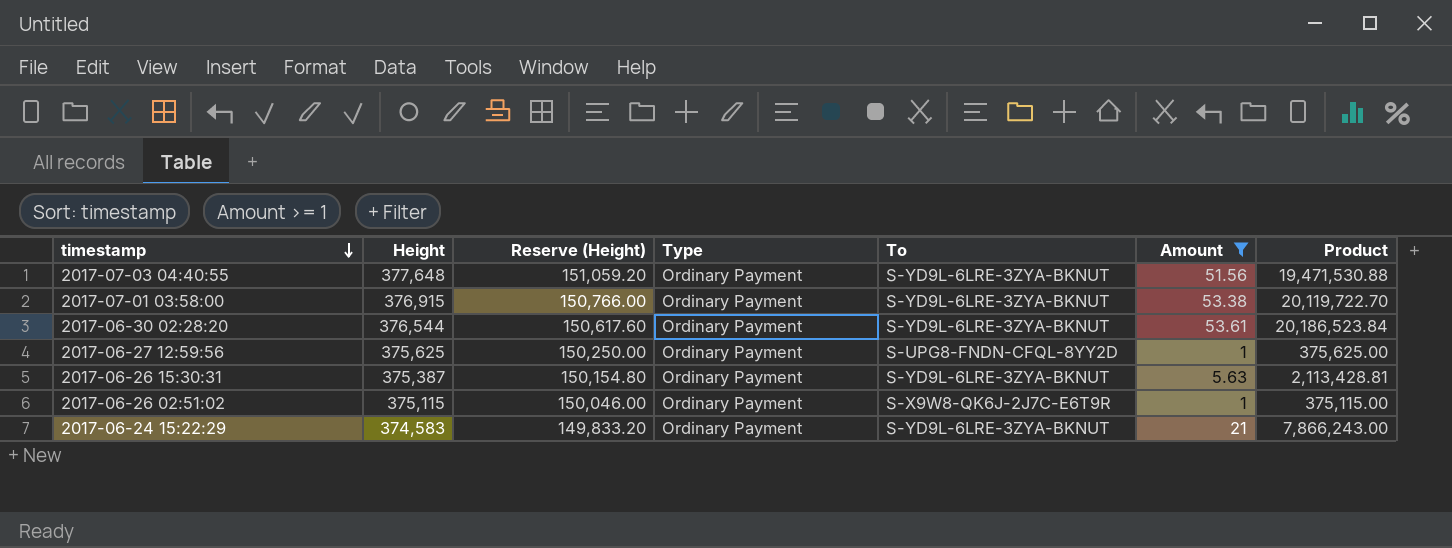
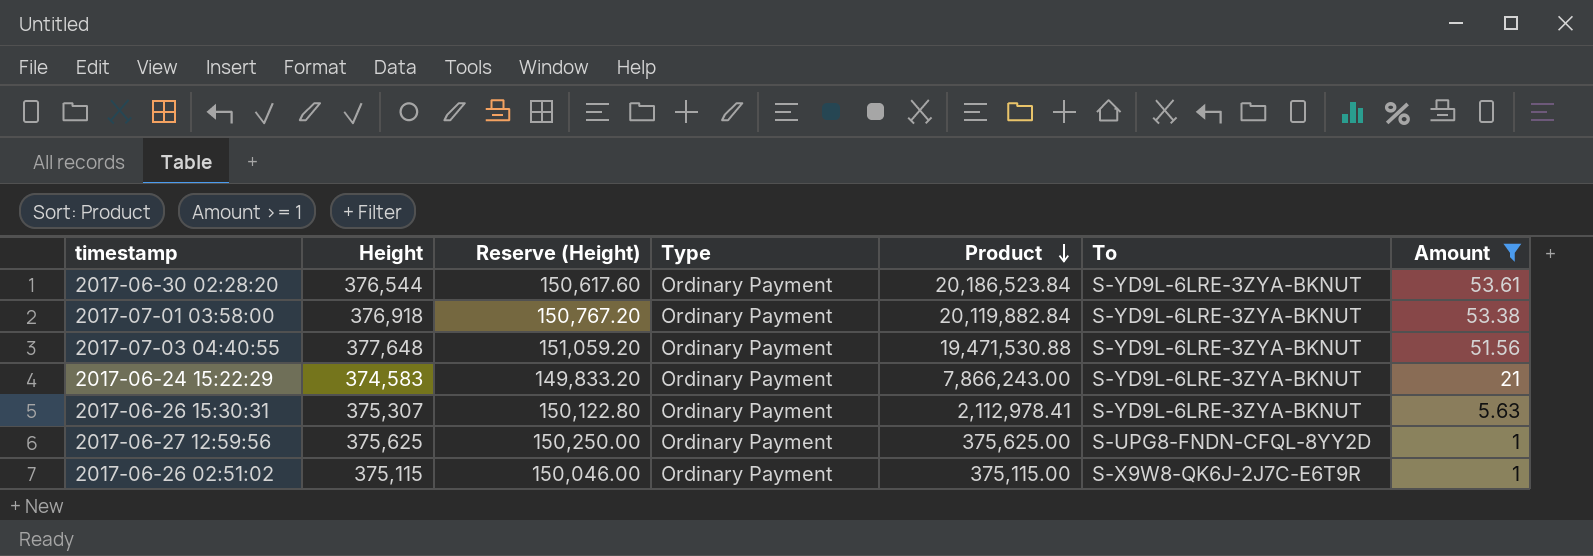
row order: timestamp descending -> Product descending
column Product | position: 7 -> 5
2017-07-01 03:58:00 | Height: 376,915 -> 376,918
2017-07-01 03:58:00 | Reserve (Height): 150,766.00 -> 150,767.20
2017-07-01 03:58:00 | Product: 20,119,722.70 -> 20,119,882.84
2017-06-26 15:30:31 | Height: 375,387 -> 375,307
2017-06-26 15:30:31 | Reserve (Height): 150,154.80 -> 150,122.80
2017-06-26 15:30:31 | Product: 2,113,428.81 -> 2,112,978.41

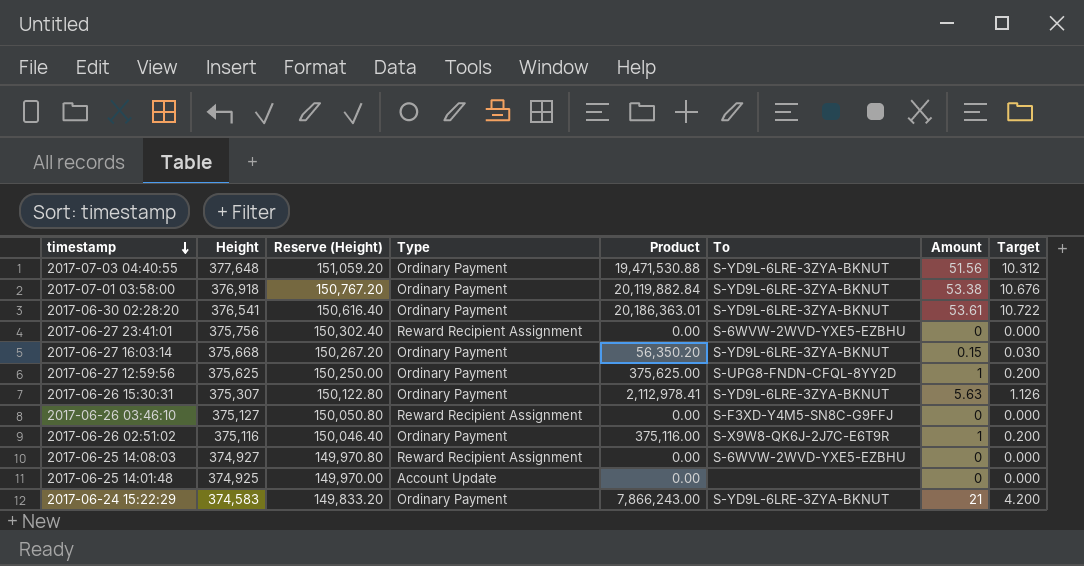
filter: Amount >= 1 -> none
row order: Product descending -> timestamp descending
column Target | formula: none -> [Amount] * 0.2
2017-06-30 02:28:20 | Height: 376,544 -> 376,541
2017-06-30 02:28:20 | Reserve (Height): 150,617.60 -> 150,616.40
2017-06-30 02:28:20 | Product: 20,186,523.84 -> 20,186,363.01
2017-06-26 02:51:02 | Height: 375,115 -> 375,116
2017-06-26 02:51:02 | Reserve (Height): 150,046.00 -> 150,046.40
2017-06-26 02:51:02 | Product: 375,115.00 -> 375,116.00

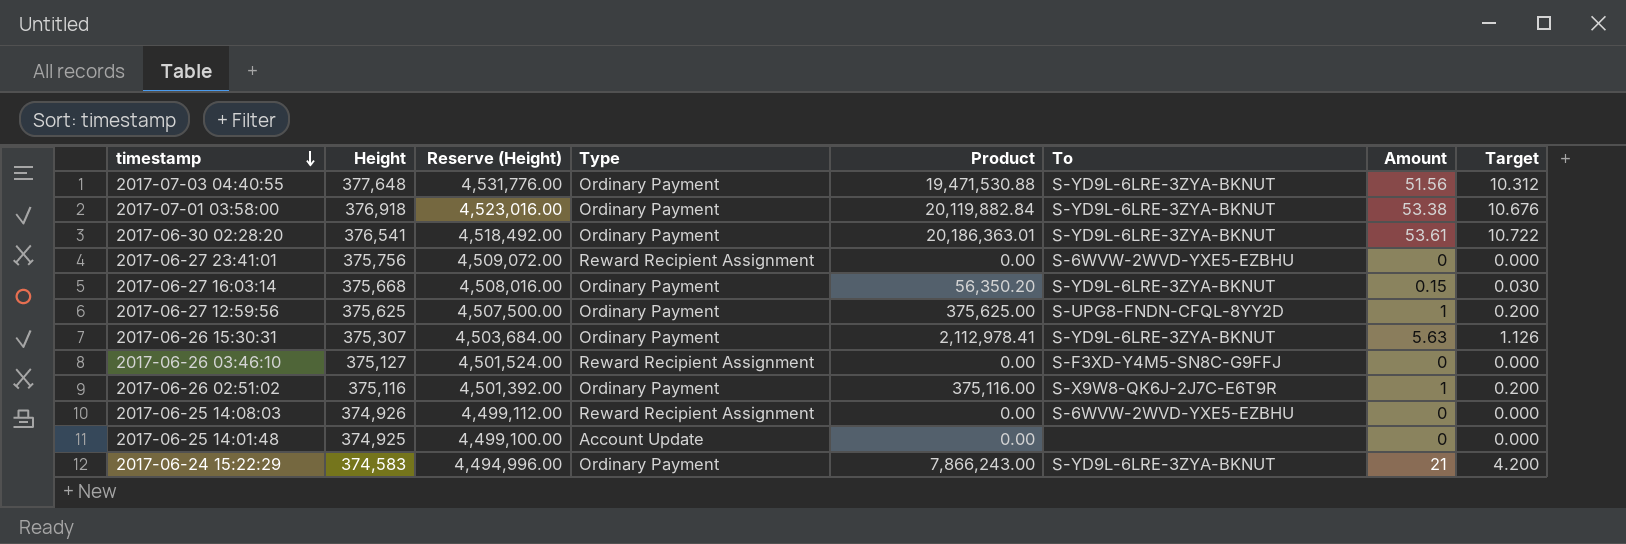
column Reserve (Height) | formula: [Height] * 0.4 -> [Height] * 12
2017-06-25 14:08:03 | Height: 374,927 -> 374,926

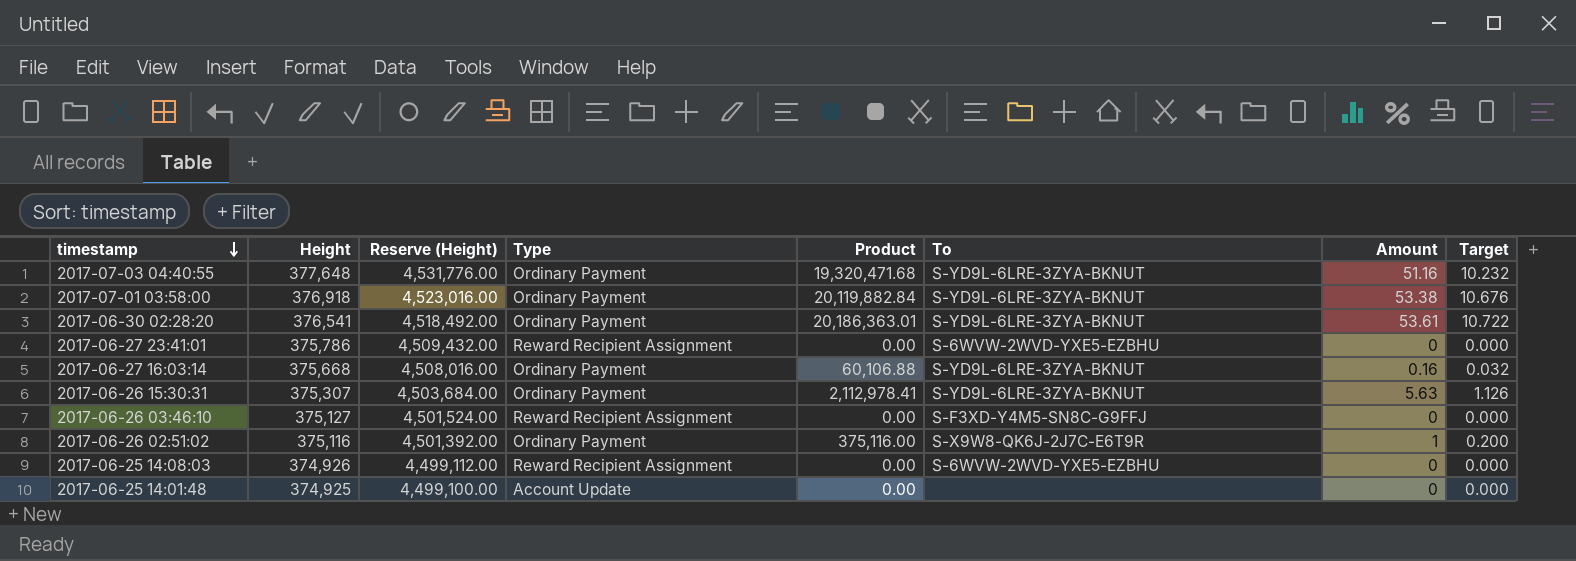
row 2017-06-27 12:59:56: 375,625 | 4,507,500.00 | Ordinary Payment | 375,625.00 | S-UPG8-FNDN-CFQL-8YY2D | 1 | 0.200 -> none
row 2017-06-24 15:22:29: 374,583 | 4,494,996.00 | Ordinary Payment | 7,866,243.00 | S-YD9L-6LRE-3ZYA-BKNUT | 21 | 4.200 -> none
2017-07-03 04:40:55 | Product: 19,471,530.88 -> 19,320,471.68
2017-07-03 04:40:55 | Amount: 51.56 -> 51.16
2017-07-03 04:40:55 | Target: 10.312 -> 10.232
2017-06-27 23:41:01 | Height: 375,756 -> 375,786
2017-06-27 23:41:01 | Reserve (Height): 4,509,072.00 -> 4,509,432.00
2017-06-27 16:03:14 | Product: 56,350.20 -> 60,106.88
2017-06-27 16:03:14 | Amount: 0.15 -> 0.16
2017-06-27 16:03:14 | Target: 0.030 -> 0.032

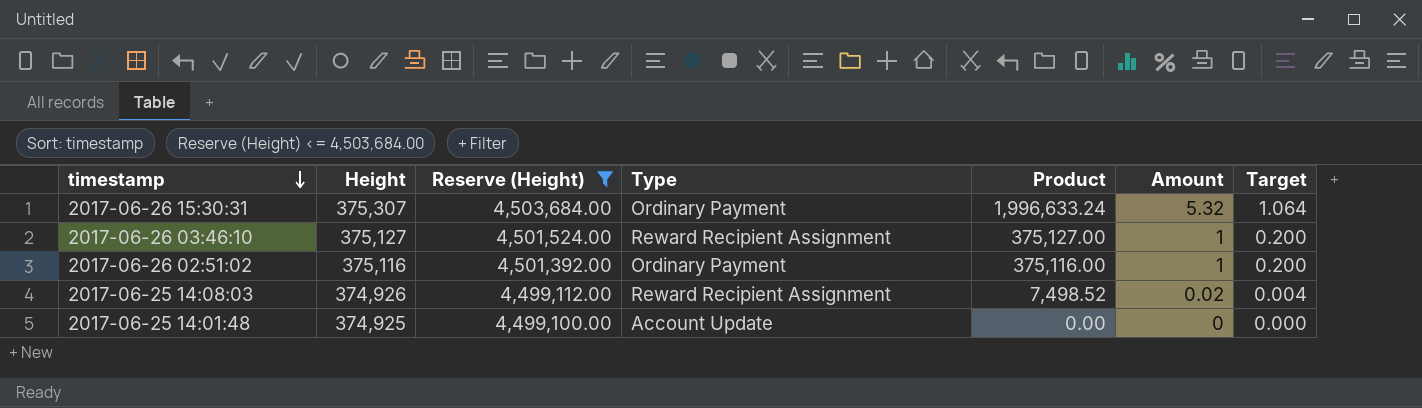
filter: none -> Reserve (Height) <= 4,503,684.00
column To | position: 6 -> none
2017-06-26 15:30:31 | Product: 2,112,978.41 -> 1,996,633.24
2017-06-26 15:30:31 | Amount: 5.63 -> 5.32
2017-06-26 15:30:31 | Target: 1.126 -> 1.064
2017-06-26 03:46:10 | Product: 0.00 -> 375,127.00
2017-06-26 03:46:10 | Amount: 0 -> 1
2017-06-26 03:46:10 | Target: 0.000 -> 0.200
2017-06-25 14:08:03 | Product: 0.00 -> 7,498.52
2017-06-25 14:08:03 | Amount: 0 -> 0.02
2017-06-25 14:08:03 | Target: 0.000 -> 0.004

